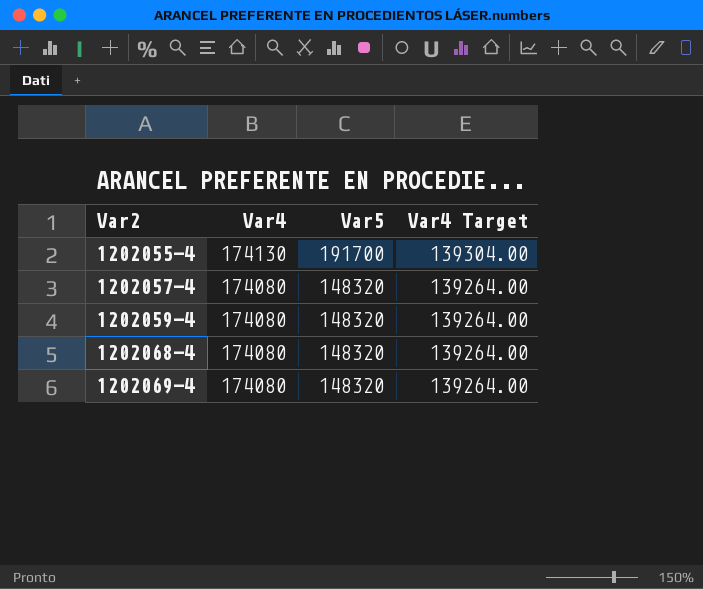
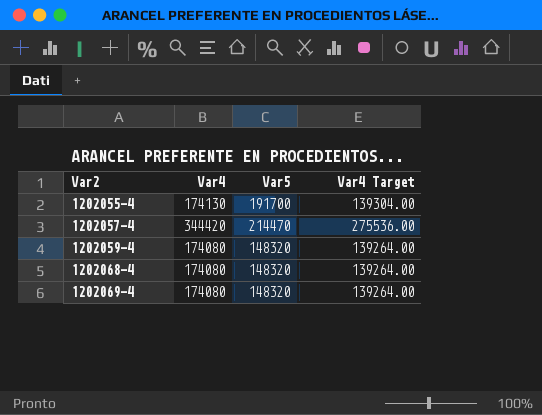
1202057-4 | Var4: 174080 -> 344420
1202057-4 | Var5: 148320 -> 214470
1202057-4 | Var4 Target: 139264.00 -> 275536.00

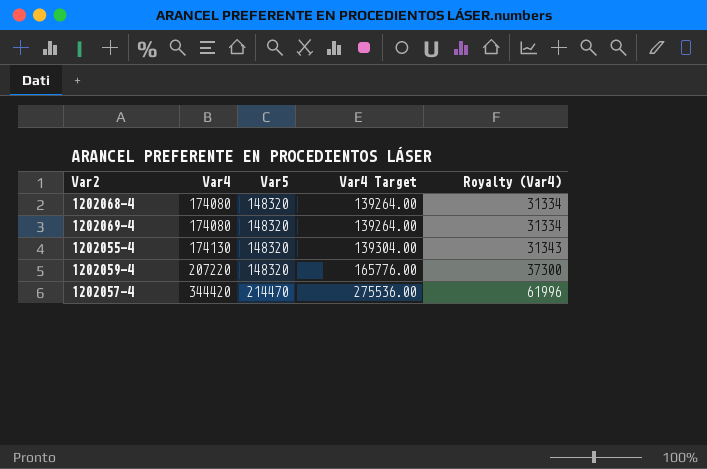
row order: Var2 ascending -> Var4 ascending
column Royalty (Var4) | formula: none -> [Var4] * 0.18
1202055-4 | Var5: 191700 -> 148320
1202059-4 | Var4: 174080 -> 207220
1202059-4 | Var4 Target: 139264.00 -> 165776.00

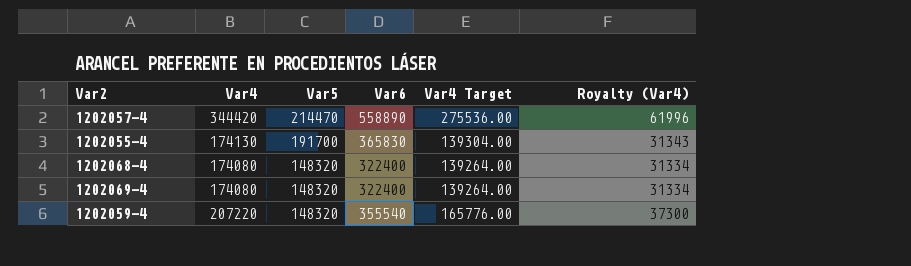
row order: Var4 ascending -> Var5 descending
column Var6 | formula: none -> [Var4] + [Var5]
1202055-4 | Var5: 148320 -> 191700

